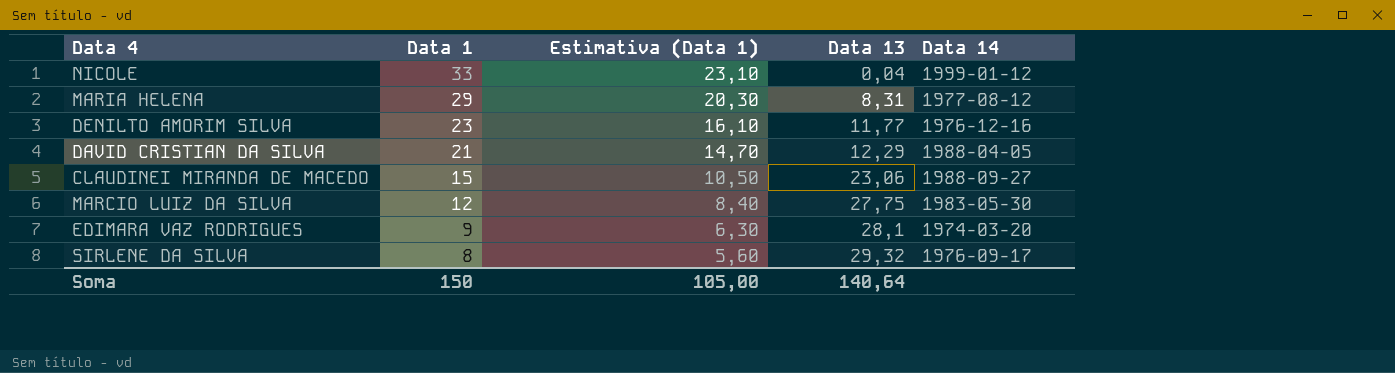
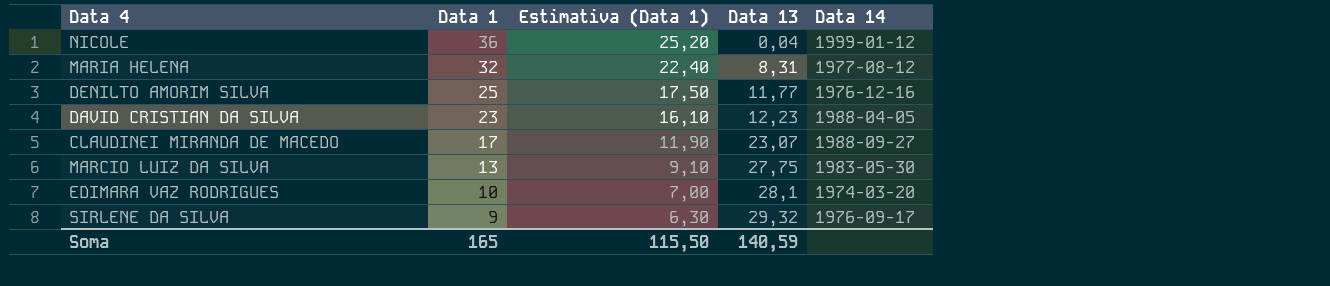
NICOLE | Data 1: 33 -> 36
NICOLE | Estimativa (Data 1): 23,10 -> 25,20
MARIA HELENA | Data 1: 29 -> 32
MARIA HELENA | Estimativa (Data 1): 20,30 -> 22,40
DENILTO AMORIM SILVA | Data 1: 23 -> 25
DENILTO AMORIM SILVA | Estimativa (Data 1): 16,10 -> 17,50
DAVID CRISTIAN DA SILVA | Data 1: 21 -> 23
DAVID CRISTIAN DA SILVA | Estimativa (Data 1): 14,70 -> 16,10
DAVID CRISTIAN DA SILVA | Data 13: 12,29 -> 12,23
CLAUDINEI MIRANDA DE MACEDO | Data 1: 15 -> 17
CLAUDINEI MIRANDA DE MACEDO | Estimativa (Data 1): 10,50 -> 11,90
CLAUDINEI MIRANDA DE MACEDO | Data 13: 23,06 -> 23,07
MARCIO LUIZ DA SILVA | Data 1: 12 -> 13
MARCIO LUIZ DA SILVA | Estimativa (Data 1): 8,40 -> 9,10
EDIMARA VAZ RODRIGUES | Data 1: 9 -> 10
EDIMARA VAZ RODRIGUES | Estimativa (Data 1): 6,30 -> 7,00
SIRLENE DA SILVA | Data 1: 8 -> 9
SIRLENE DA SILVA | Estimativa (Data 1): 5,60 -> 6,30
Soma | Data 1: 150 -> 165
Soma | Estimativa (Data 1): 105,00 -> 115,50
Soma | Data 13: 140,64 -> 140,59

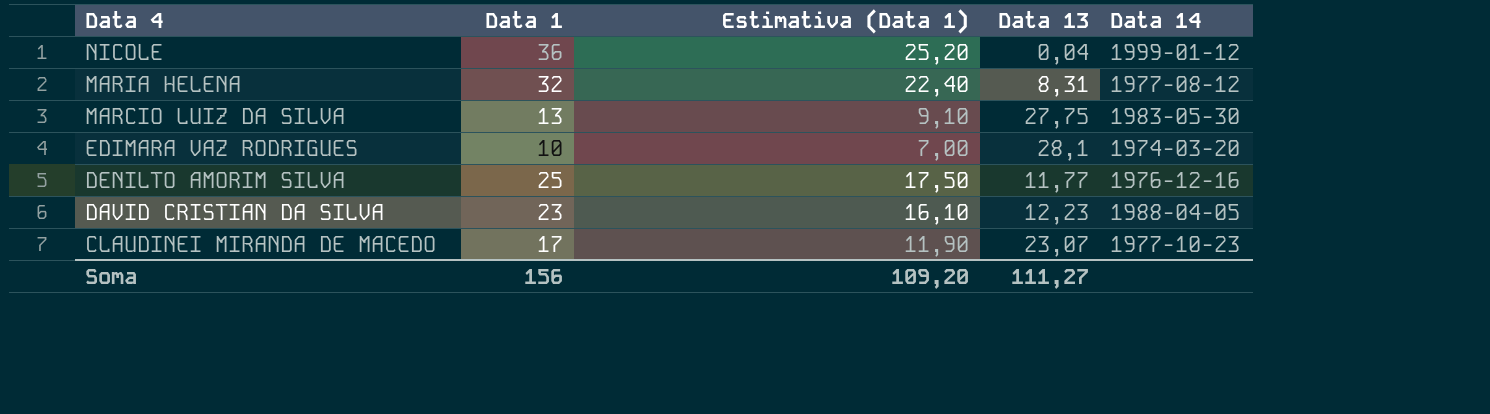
row order: Data 1 descending -> Data 4 descending
row SIRLENE DA SILVA: 9 | 6,30 | 29,32 | 1976-09-17 -> none
CLAUDINEI MIRANDA DE MACEDO | Data 14: 1988-09-27 -> 1977-10-23
Soma | Data 1: 165 -> 156
Soma | Estimativa (Data 1): 115,50 -> 109,20
Soma | Data 13: 140,59 -> 111,27

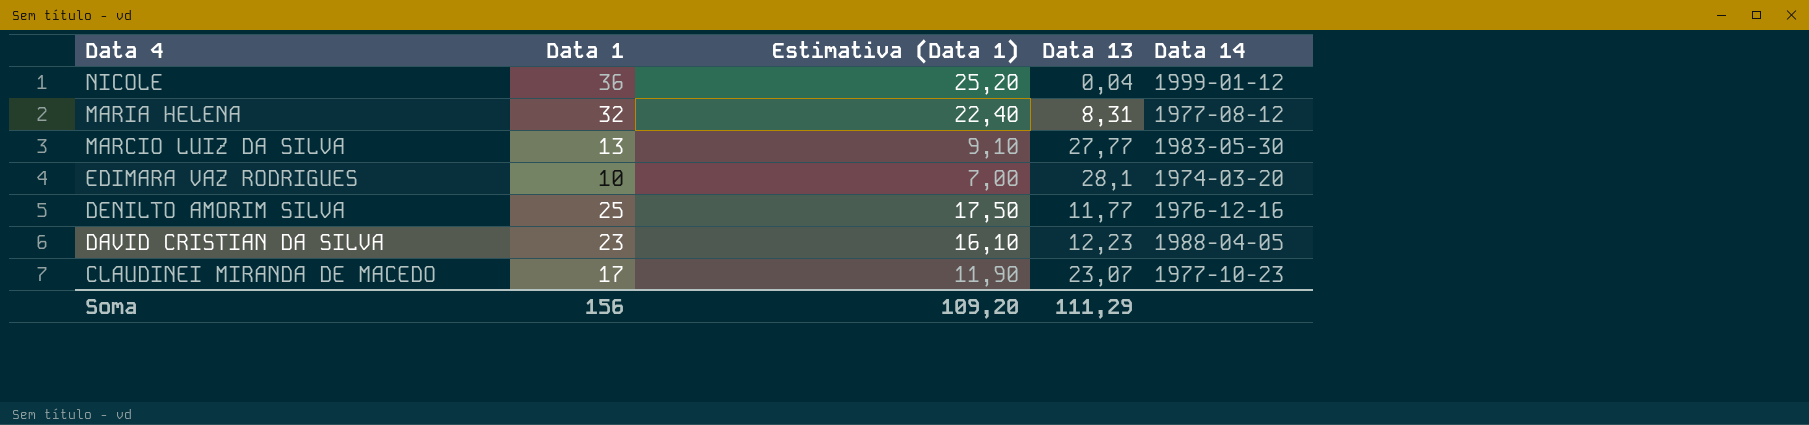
MARCIO LUIZ DA SILVA | Data 13: 27,75 -> 27,77
Soma | Data 13: 111,27 -> 111,29

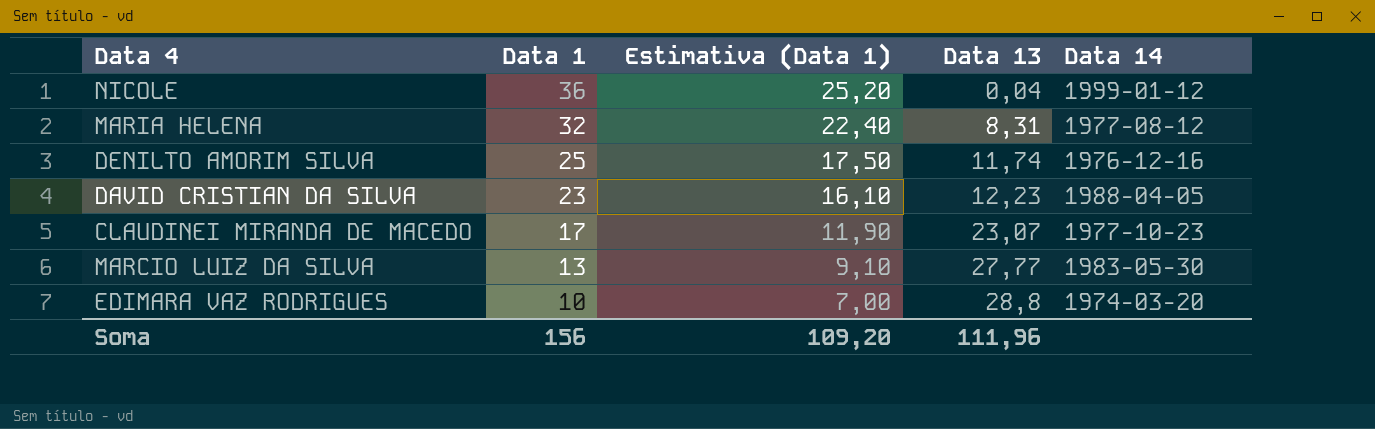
row order: Data 4 descending -> Data 1 descending
DENILTO AMORIM SILVA | Data 13: 11,77 -> 11,74
EDIMARA VAZ RODRIGUES | Data 13: 28,1 -> 28,8
Soma | Data 13: 111,29 -> 111,96

